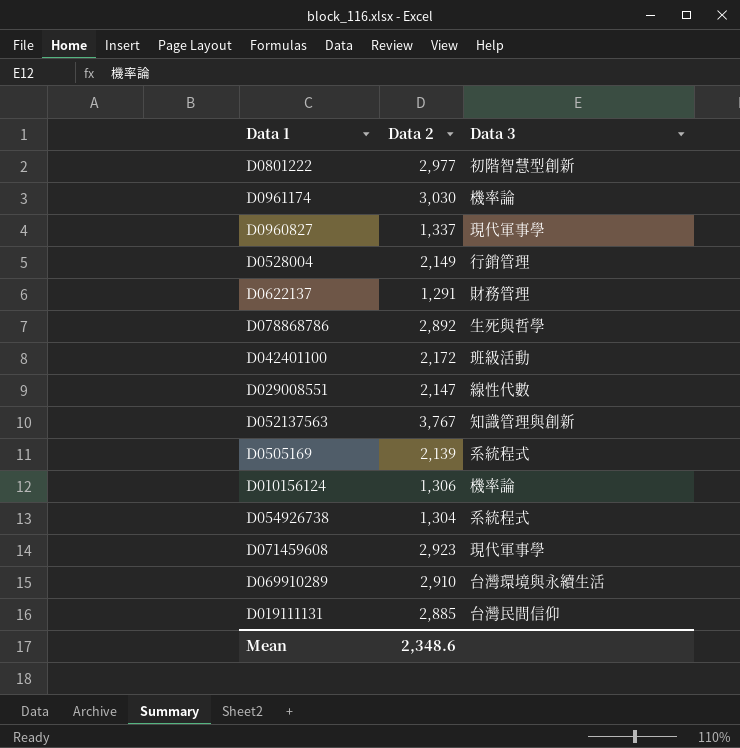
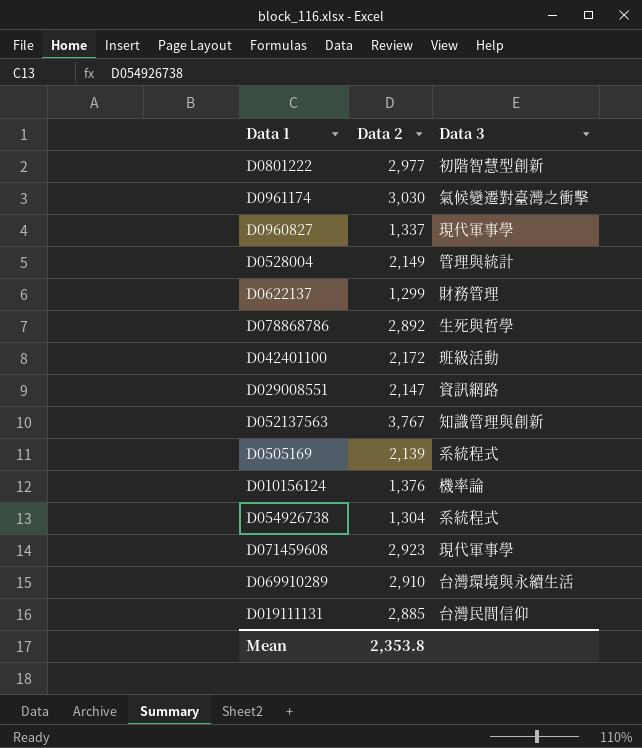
D0961174 | Data 3: 機率論 -> 氣候變遷對臺灣之衝擊
D0528004 | Data 3: 行銷管理 -> 管理與統計
D0622137 | Data 2: 1,291 -> 1,299
D029008551 | Data 3: 線性代數 -> 資訊網路
D010156124 | Data 2: 1,306 -> 1,376
Mean | Data 2: 2,348.6 -> 2,353.8

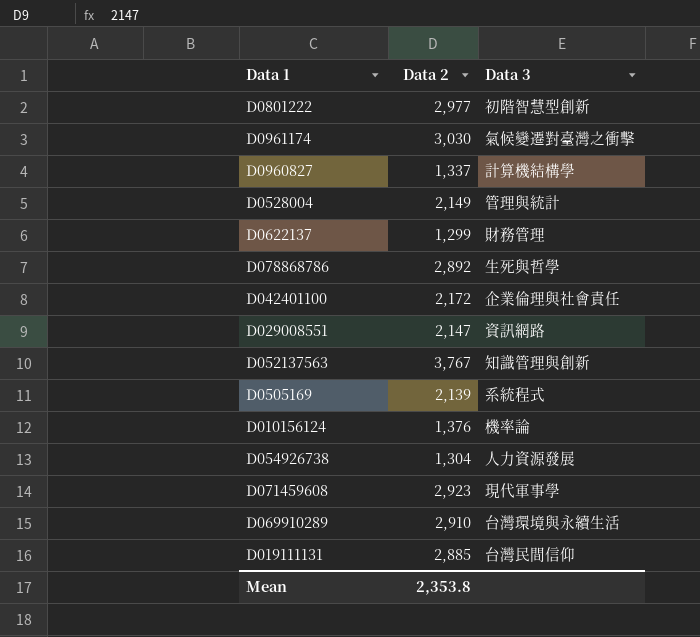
D0960827 | Data 3: 現代軍事學 -> 計算機結構學
D042401100 | Data 3: 班級活動 -> 企業倫理與社會責任
D054926738 | Data 3: 系統程式 -> 人力資源發展

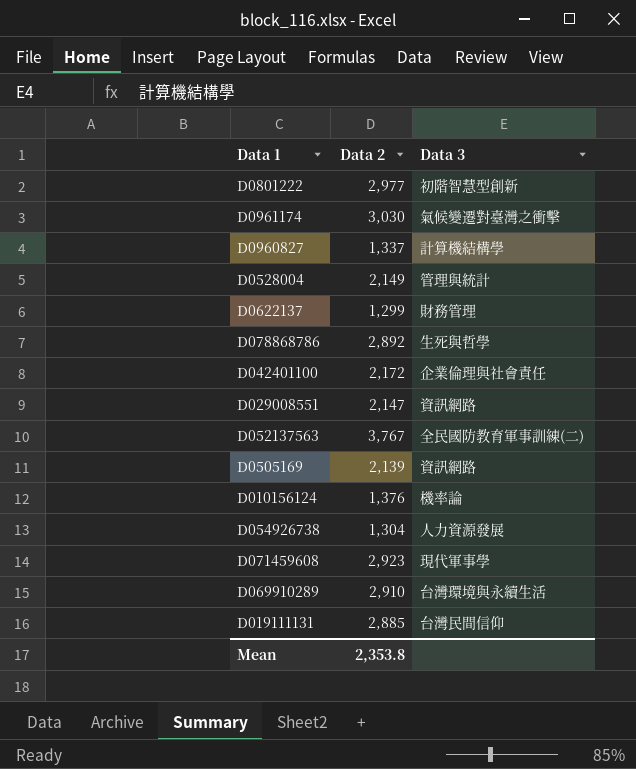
D052137563 | Data 3: 知識管理與創新 -> 全民國防教育軍事訓練(二)
D0505169 | Data 3: 系統程式 -> 資訊網路

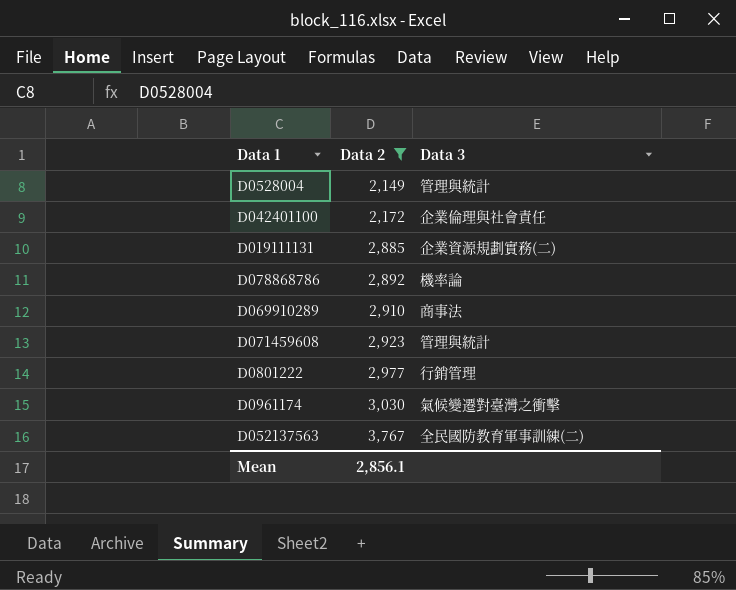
filter: none -> Data 2 >= 2,149
row order: none -> Data 2 ascending
D019111131 | Data 3: 台灣民間信仰 -> 企業資源規劃實務(二)
D078868786 | Data 3: 生死與哲學 -> 機率論
D069910289 | Data 3: 台灣環境與永續生活 -> 商事法
D071459608 | Data 3: 現代軍事學 -> 管理與統計
D0801222 | Data 3: 初階智慧型創新 -> 行銷管理
Mean | Data 2: 2,353.8 -> 2,856.1

